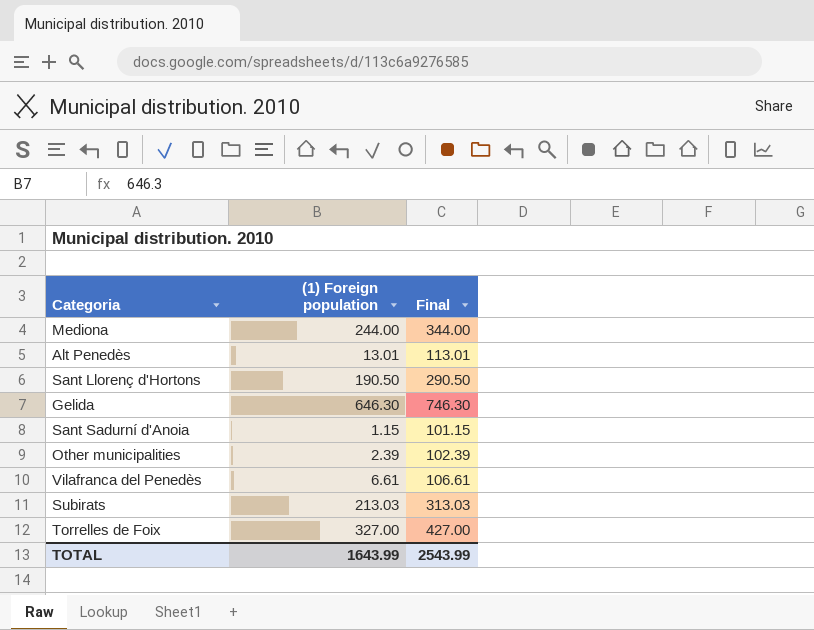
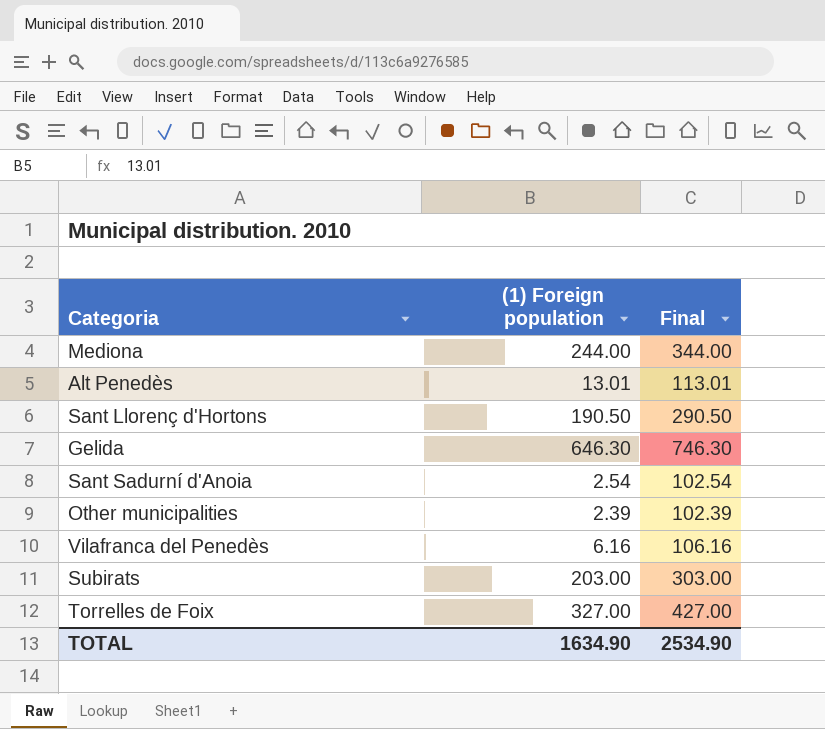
Sant Sadurní d'Anoia | (1) Foreign population: 1.15 -> 2.54
Sant Sadurní d'Anoia | Final: 101.15 -> 102.54
Vilafranca del Penedès | (1) Foreign population: 6.61 -> 6.16
Vilafranca del Penedès | Final: 106.61 -> 106.16
Subirats | (1) Foreign population: 213.03 -> 203.00
Subirats | Final: 313.03 -> 303.00
TOTAL | (1) Foreign population: 1643.99 -> 1634.90
TOTAL | Final: 2543.99 -> 2534.90

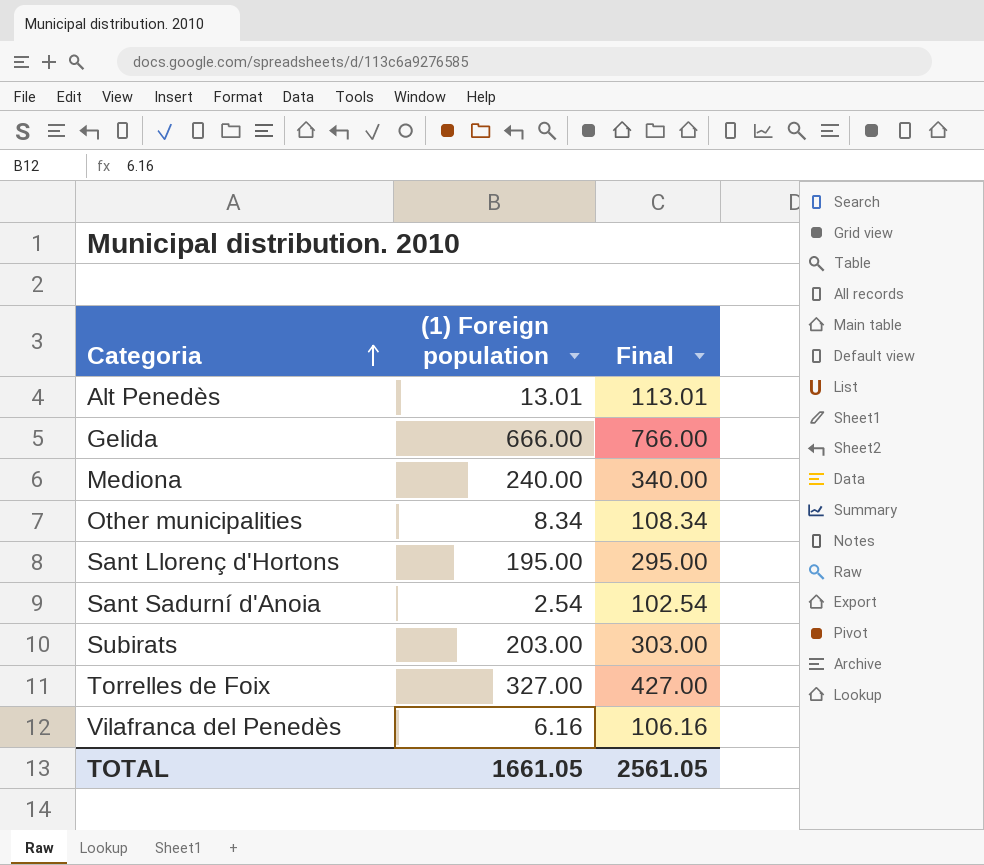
row order: none -> Categoria ascending
Gelida | (1) Foreign population: 646.30 -> 666.00
Gelida | Final: 746.30 -> 766.00
Mediona | (1) Foreign population: 244.00 -> 240.00
Mediona | Final: 344.00 -> 340.00
Other municipalities | (1) Foreign population: 2.39 -> 8.34
Other municipalities | Final: 102.39 -> 108.34
Sant Llorenç d'Hortons | (1) Foreign population: 190.50 -> 195.00
Sant Llorenç d'Hortons | Final: 290.50 -> 295.00
TOTAL | (1) Foreign population: 1634.90 -> 1661.05
TOTAL | Final: 2534.90 -> 2561.05

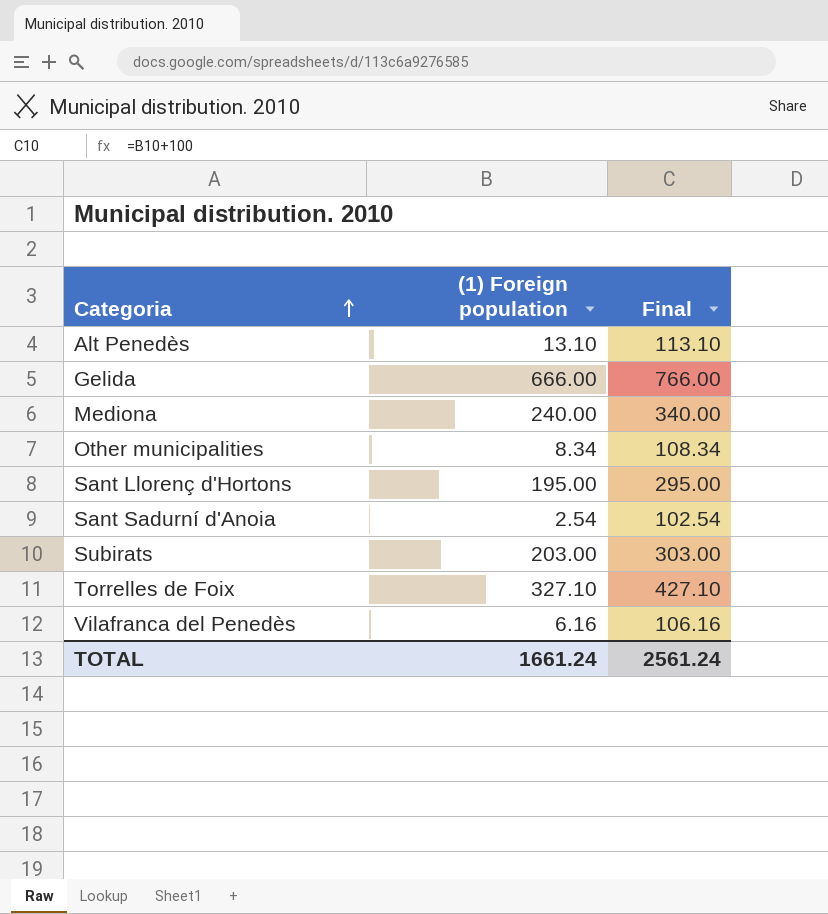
Alt Penedès | (1) Foreign population: 13.01 -> 13.10
Alt Penedès | Final: 113.01 -> 113.10
Torrelles de Foix | (1) Foreign population: 327.00 -> 327.10
Torrelles de Foix | Final: 427.00 -> 427.10
TOTAL | (1) Foreign population: 1661.05 -> 1661.24
TOTAL | Final: 2561.05 -> 2561.24

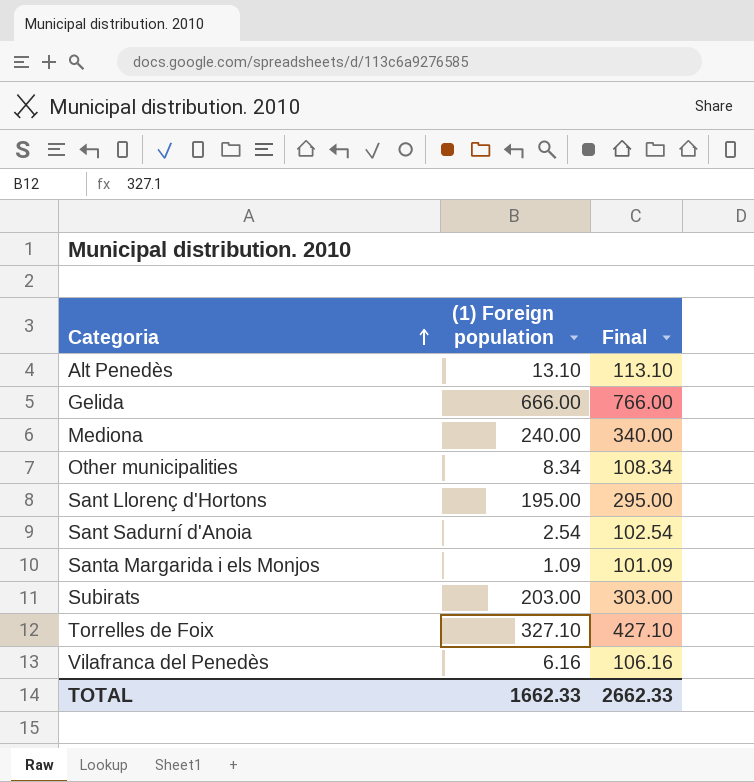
row Santa Margarida i els Monjos: none -> 1.09 | 101.09
TOTAL | (1) Foreign population: 1661.24 -> 1662.33
TOTAL | Final: 2561.24 -> 2662.33

